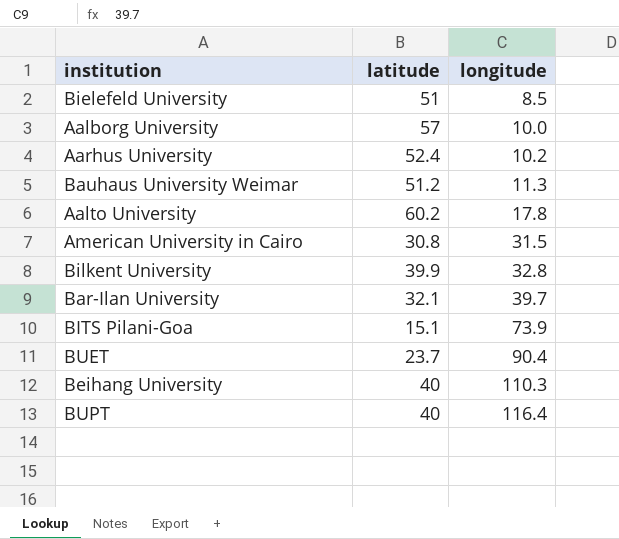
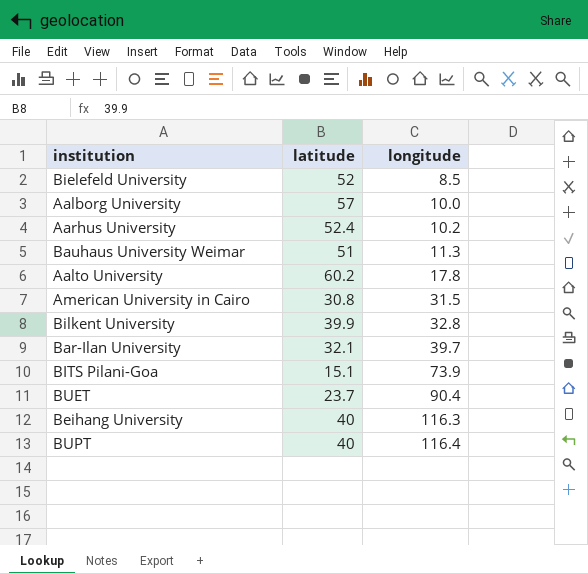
Bielefeld University | latitude: 51 -> 52
Bauhaus University Weimar | latitude: 51.2 -> 51
Beihang University | longitude: 110.3 -> 116.3

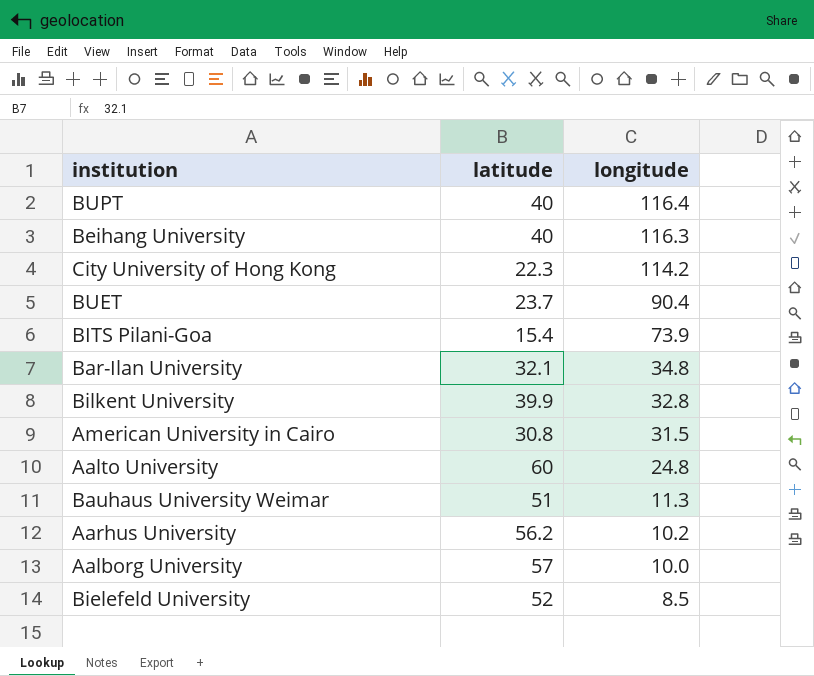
row order: longitude ascending -> longitude descending
row City University of Hong Kong: none -> 22.3 | 114.2
BITS Pilani-Goa | latitude: 15.1 -> 15.4
Bar-Ilan University | longitude: 39.7 -> 34.8
Aalto University | latitude: 60.2 -> 60
Aalto University | longitude: 17.8 -> 24.8
Aarhus University | latitude: 52.4 -> 56.2

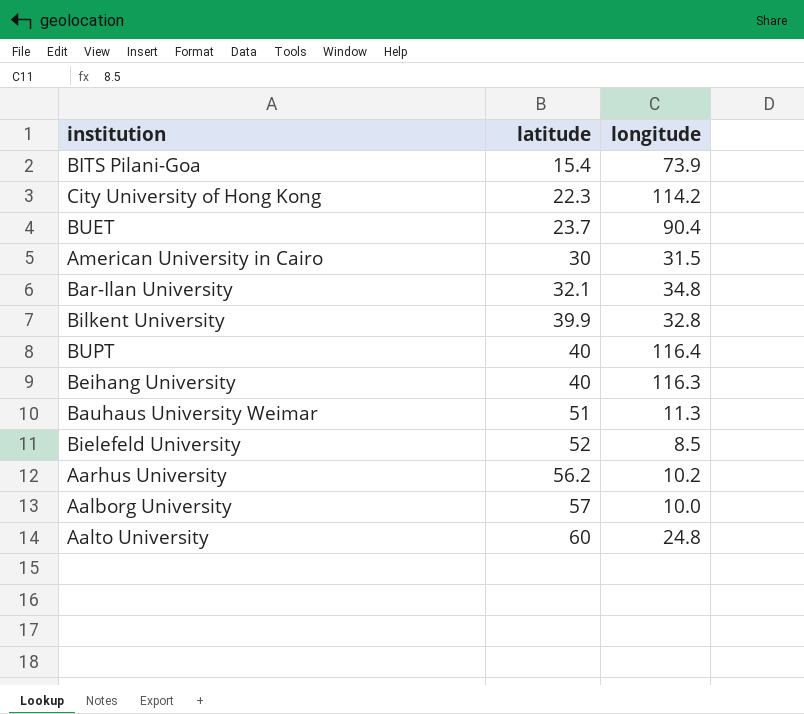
row order: longitude descending -> latitude ascending
American University in Cairo | latitude: 30.8 -> 30

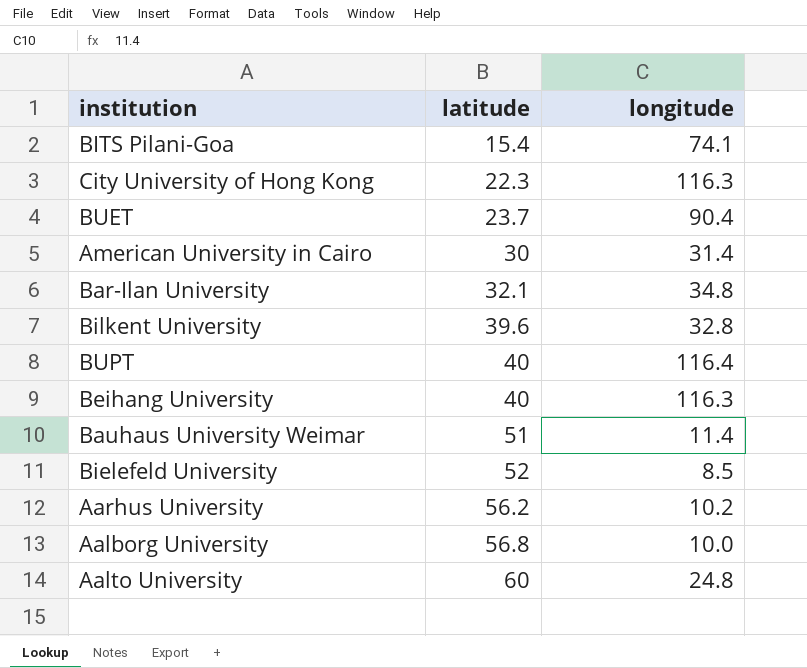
BITS Pilani-Goa | longitude: 73.9 -> 74.1
City University of Hong Kong | longitude: 114.2 -> 116.3
American University in Cairo | longitude: 31.5 -> 31.4
Bilkent University | latitude: 39.9 -> 39.6
Bauhaus University Weimar | longitude: 11.3 -> 11.4
Aalborg University | latitude: 57 -> 56.8

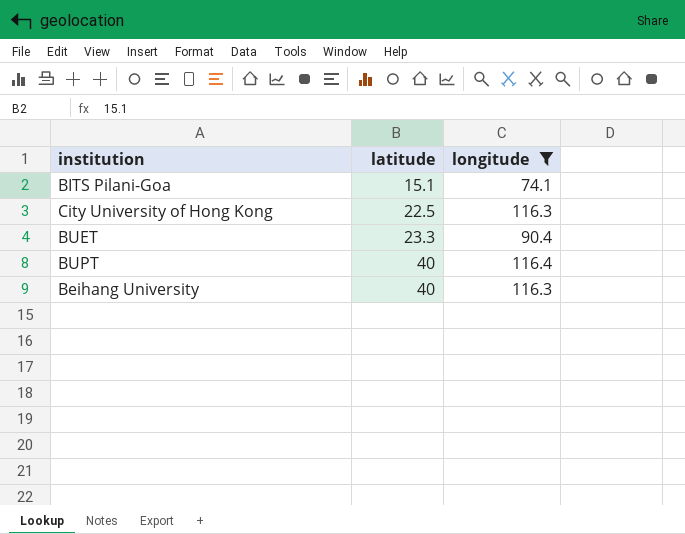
filter: none -> longitude >= 74.1
BITS Pilani-Goa | latitude: 15.4 -> 15.1
City University of Hong Kong | latitude: 22.3 -> 22.5
BUET | latitude: 23.7 -> 23.3

